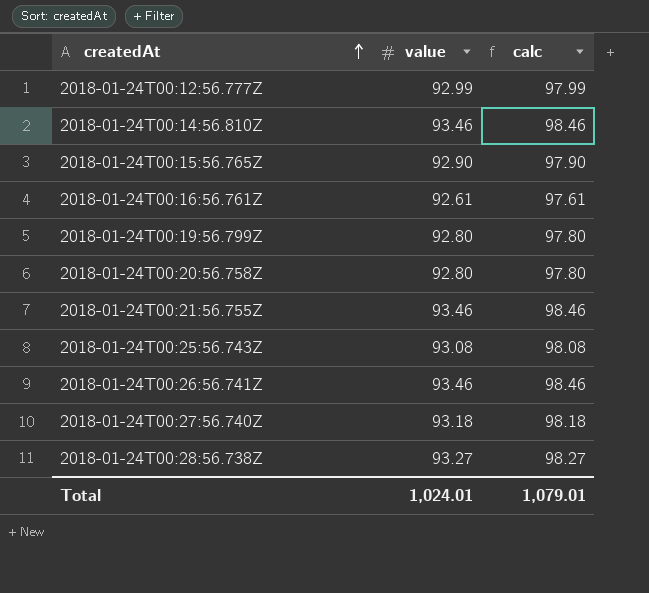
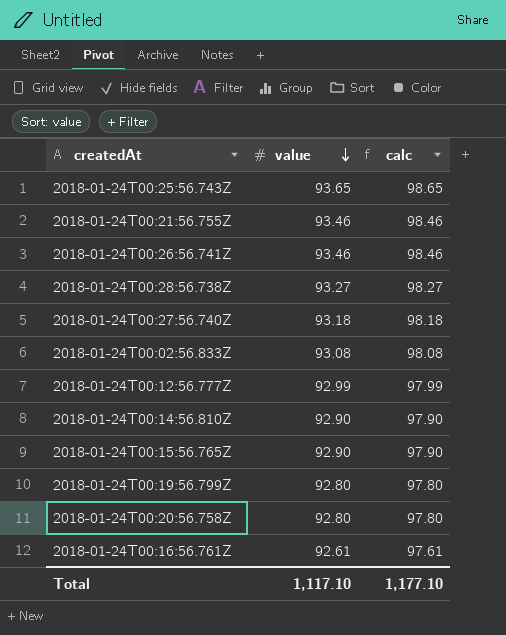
row order: createdAt ascending -> value descending
2018-01-24T00:25:56.743Z | value: 93.08 -> 93.65
2018-01-24T00:25:56.743Z | calc: 98.08 -> 98.65
row 2018-01-24T00:02:56.833Z: none -> 93.08 | 98.08
2018-01-24T00:14:56.810Z | value: 93.46 -> 92.90
2018-01-24T00:14:56.810Z | calc: 98.46 -> 97.90
Total | value: 1,024.01 -> 1,117.10
Total | calc: 1,079.01 -> 1,177.10

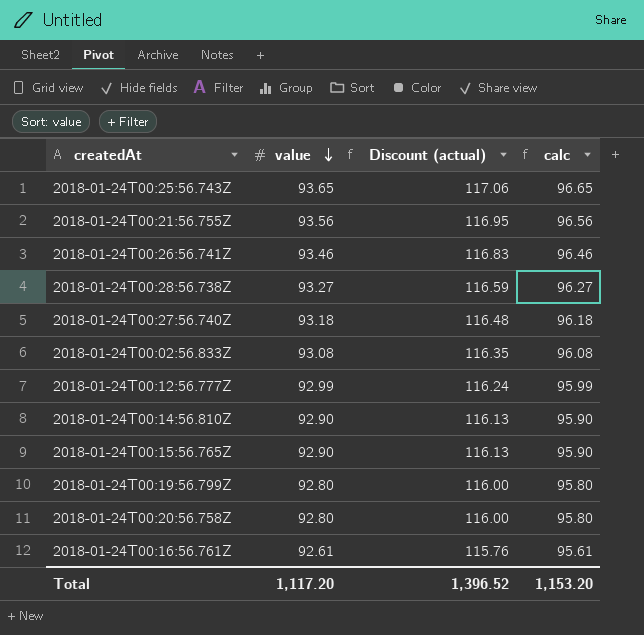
column Discount (actual) | formula: none -> [value] * 1.25
column calc | formula: [value] + 5 -> [value] + 3
2018-01-24T00:21:56.755Z | value: 93.46 -> 93.56
Total | value: 1,117.10 -> 1,117.20
Total | calc: 1,177.10 -> 1,153.20

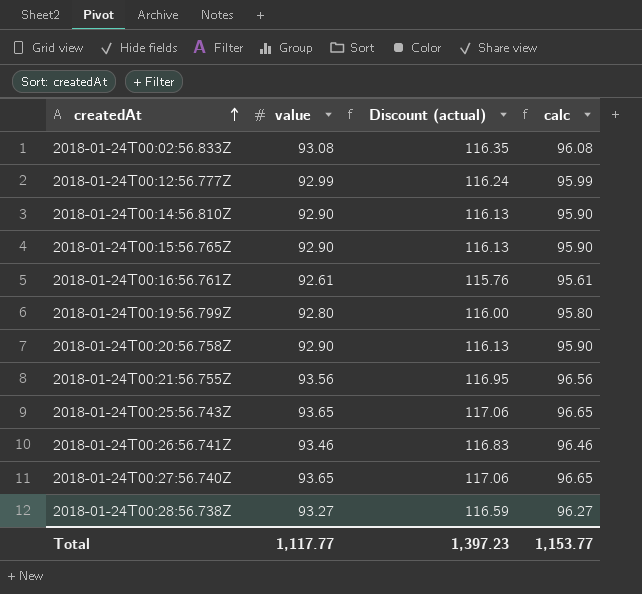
row order: value descending -> createdAt ascending
2018-01-24T00:20:56.758Z | value: 92.80 -> 92.90
2018-01-24T00:20:56.758Z | Discount (actual): 116.00 -> 116.13
2018-01-24T00:20:56.758Z | calc: 95.80 -> 95.90
2018-01-24T00:27:56.740Z | value: 93.18 -> 93.65
2018-01-24T00:27:56.740Z | Discount (actual): 116.48 -> 117.06
2018-01-24T00:27:56.740Z | calc: 96.18 -> 96.65
Total | value: 1,117.20 -> 1,117.77
Total | Discount (actual): 1,396.52 -> 1,397.23
Total | calc: 1,153.20 -> 1,153.77

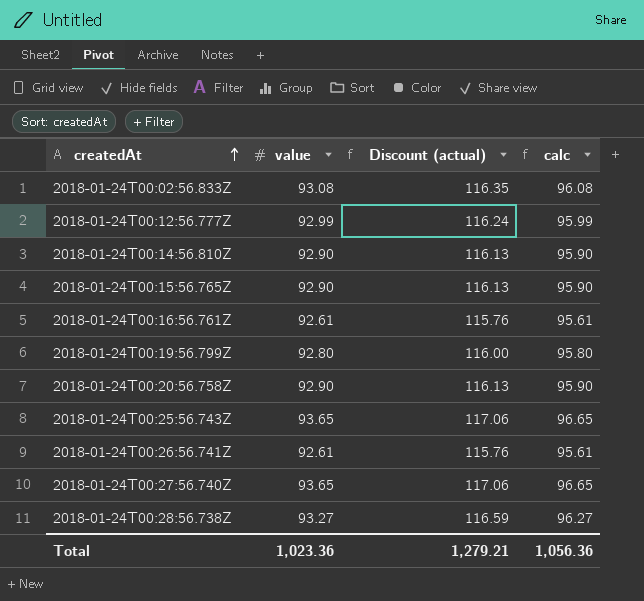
row 2018-01-24T00:21:56.755Z: 93.56 | 116.95 | 96.56 -> none
2018-01-24T00:26:56.741Z | value: 93.46 -> 92.61
2018-01-24T00:26:56.741Z | Discount (actual): 116.83 -> 115.76
2018-01-24T00:26:56.741Z | calc: 96.46 -> 95.61
Total | value: 1,117.77 -> 1,023.36
Total | Discount (actual): 1,397.23 -> 1,279.21
Total | calc: 1,153.77 -> 1,056.36

